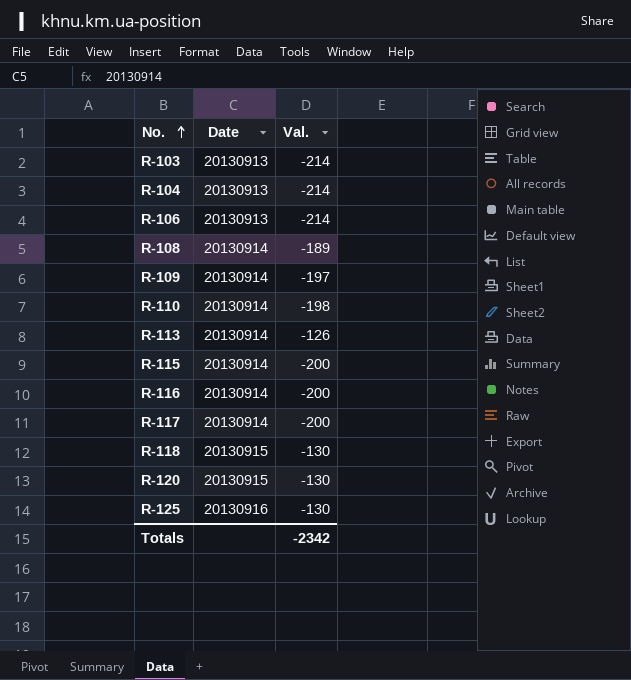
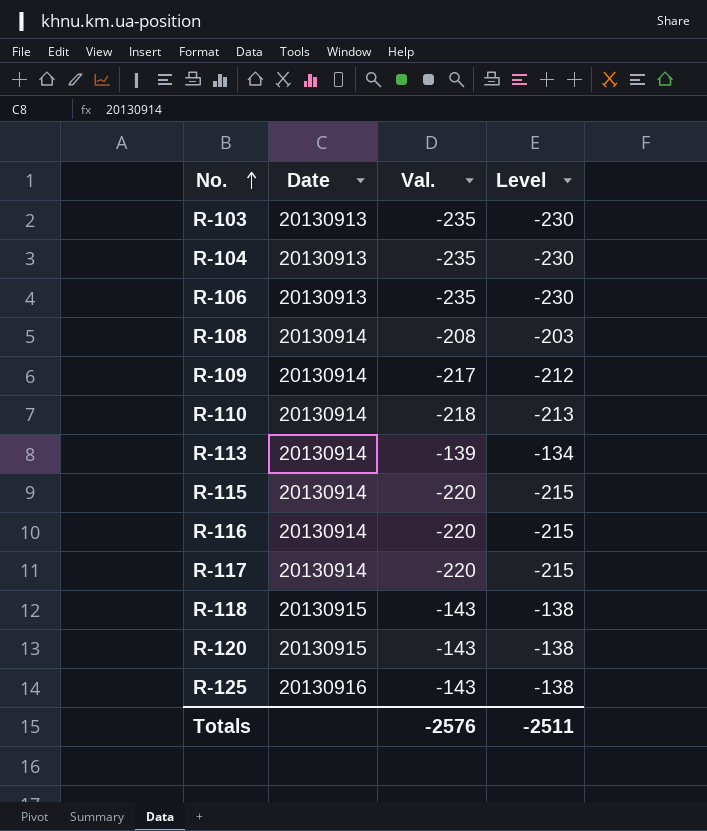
column Level | formula: none -> [Val.] + 5
R-103 | Val.: -214 -> -235
R-104 | Val.: -214 -> -235
R-106 | Val.: -214 -> -235
R-108 | Val.: -189 -> -208
R-109 | Val.: -197 -> -217
R-110 | Val.: -198 -> -218
R-113 | Val.: -126 -> -139
R-115 | Val.: -200 -> -220
R-116 | Val.: -200 -> -220
R-117 | Val.: -200 -> -220
R-118 | Val.: -130 -> -143
R-120 | Val.: -130 -> -143
R-125 | Val.: -130 -> -143
Totals | Val.: -2342 -> -2576

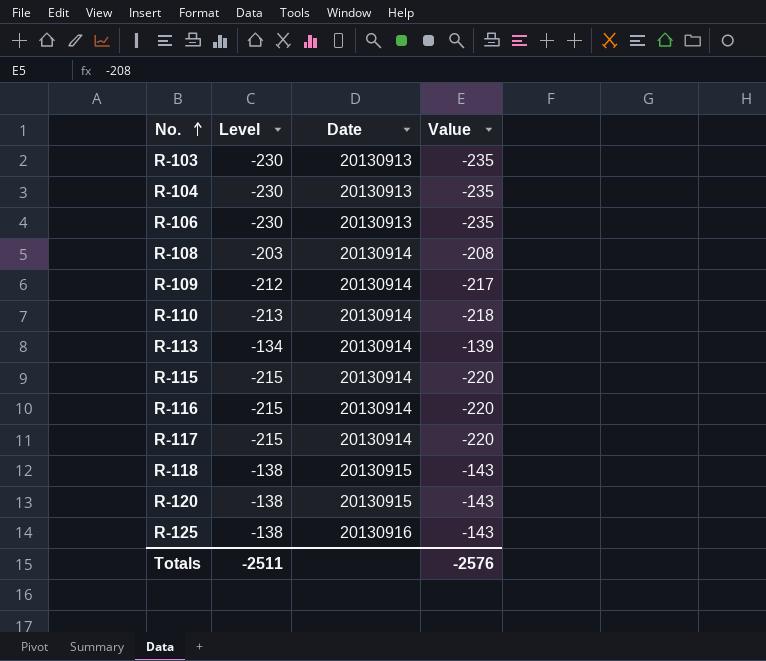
column Level | position: 4 -> 2
column name: Val. -> Value

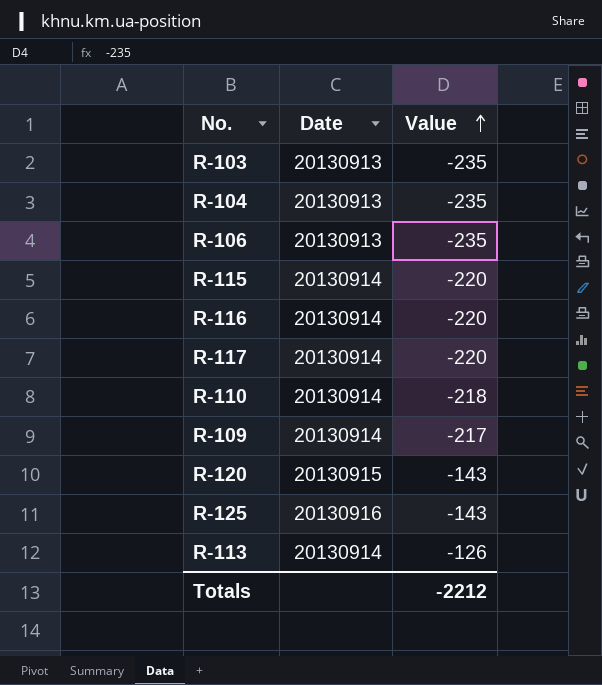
row order: No. ascending -> Value ascending
column Level | formula: [Value] + 5 -> none
row R-108: -203 | 20130914 | -208 -> none
row R-118: -138 | 20130915 | -143 -> none
R-113 | Value: -139 -> -126
Totals | Value: -2576 -> -2212

